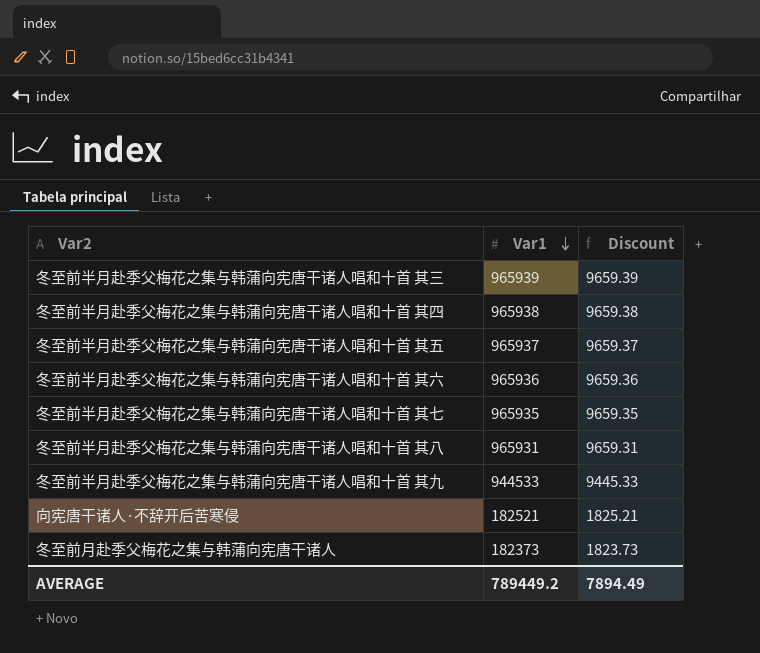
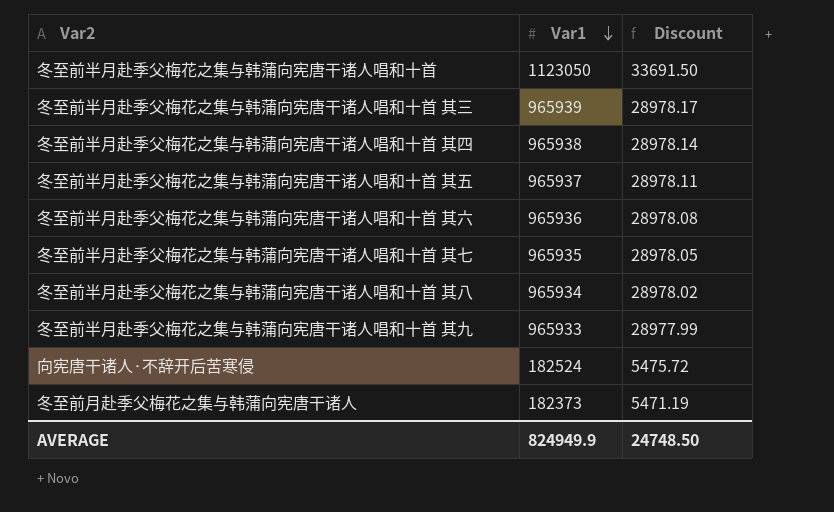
column Discount | formula: [Var1] * 0.01 -> [Var1] * 0.03
row 冬至前半月赴季父梅花之集与韩蒲向宪唐干诸人唱和十首: none -> 1123050 | 33691.50
冬至前半月赴季父梅花之集与韩蒲向宪唐干诸人唱和十首 其八 | Var1: 965931 -> 965934
冬至前半月赴季父梅花之集与韩蒲向宪唐干诸人唱和十首 其九 | Var1: 944533 -> 965933
向宪唐干诸人·不辞开后苦寒侵 | Var1: 182521 -> 182524
AVERAGE | Var1: 789449.2 -> 824949.9
AVERAGE | Discount: 7894.49 -> 24748.50

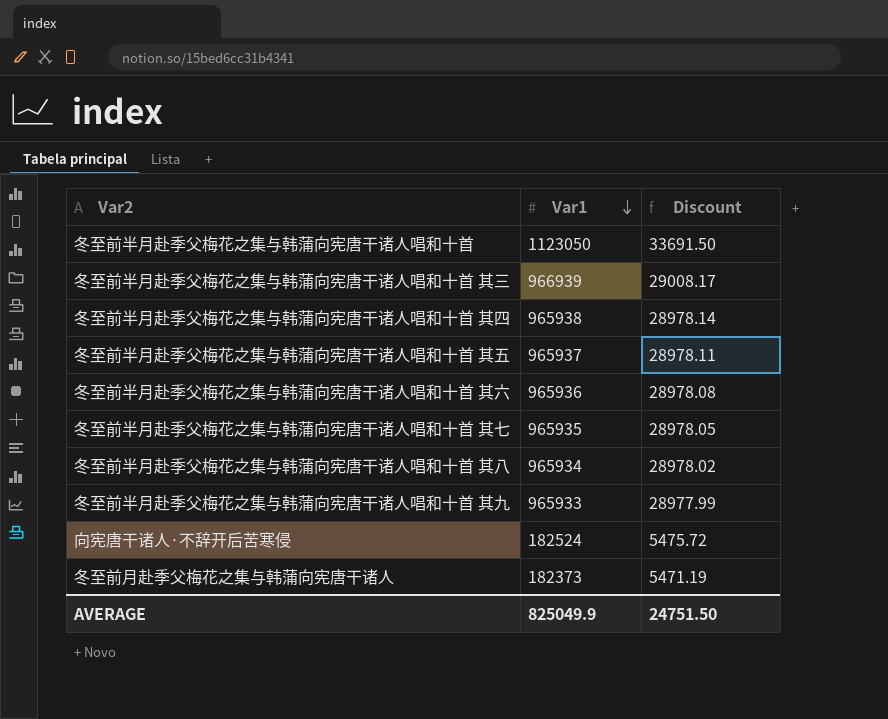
冬至前半月赴季父梅花之集与韩蒲向宪唐干诸人唱和十首 其三 | Var1: 965939 -> 966939
冬至前半月赴季父梅花之集与韩蒲向宪唐干诸人唱和十首 其三 | Discount: 28978.17 -> 29008.17
AVERAGE | Var1: 824949.9 -> 825049.9
AVERAGE | Discount: 24748.50 -> 24751.50

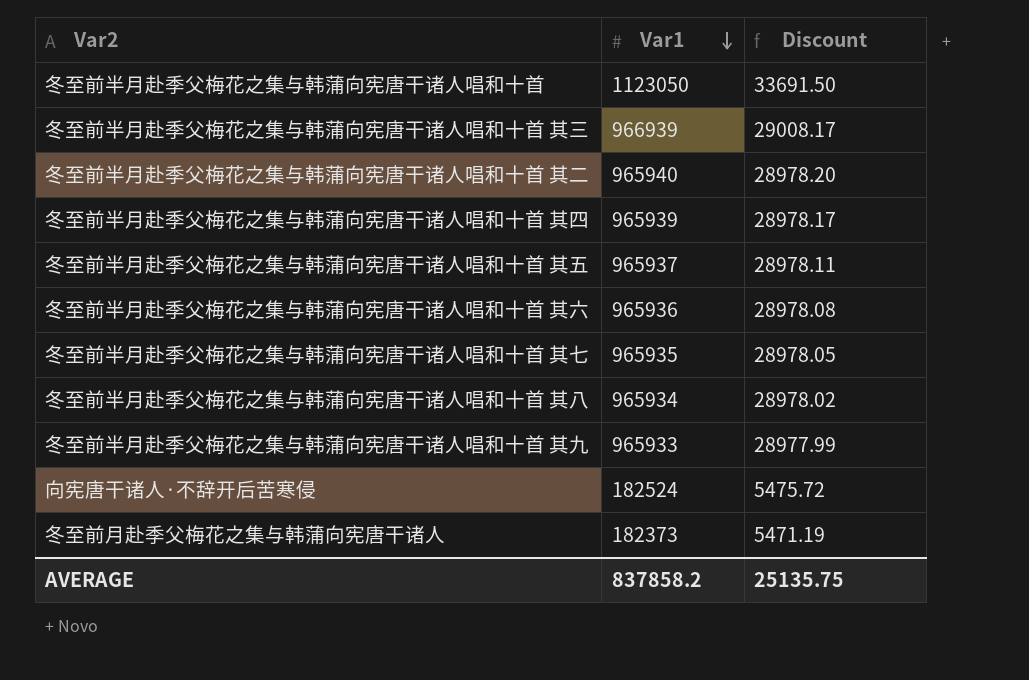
row 冬至前半月赴季父梅花之集与韩蒲向宪唐干诸人唱和十首 其二: none -> 965940 | 28978.20
冬至前半月赴季父梅花之集与韩蒲向宪唐干诸人唱和十首 其四 | Var1: 965938 -> 965939
冬至前半月赴季父梅花之集与韩蒲向宪唐干诸人唱和十首 其四 | Discount: 28978.14 -> 28978.17
AVERAGE | Var1: 825049.9 -> 837858.2
AVERAGE | Discount: 24751.50 -> 25135.75

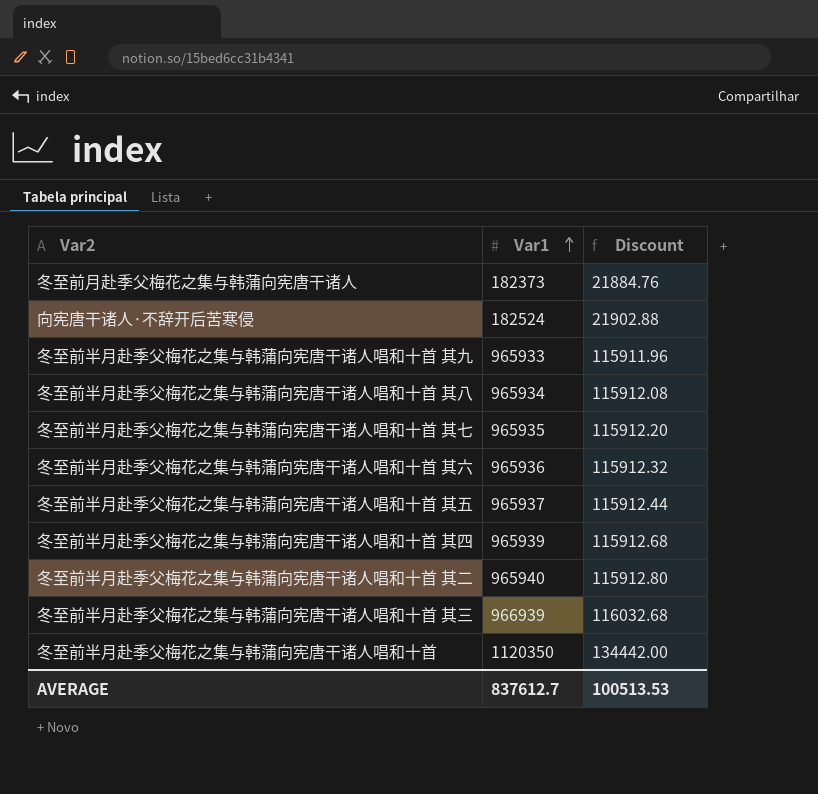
row order: Var1 descending -> Var1 ascending
column Discount | formula: [Var1] * 0.03 -> [Var1] * 0.12
冬至前半月赴季父梅花之集与韩蒲向宪唐干诸人唱和十首 | Var1: 1123050 -> 1120350
AVERAGE | Var1: 837858.2 -> 837612.7
AVERAGE | Discount: 25135.75 -> 100513.53

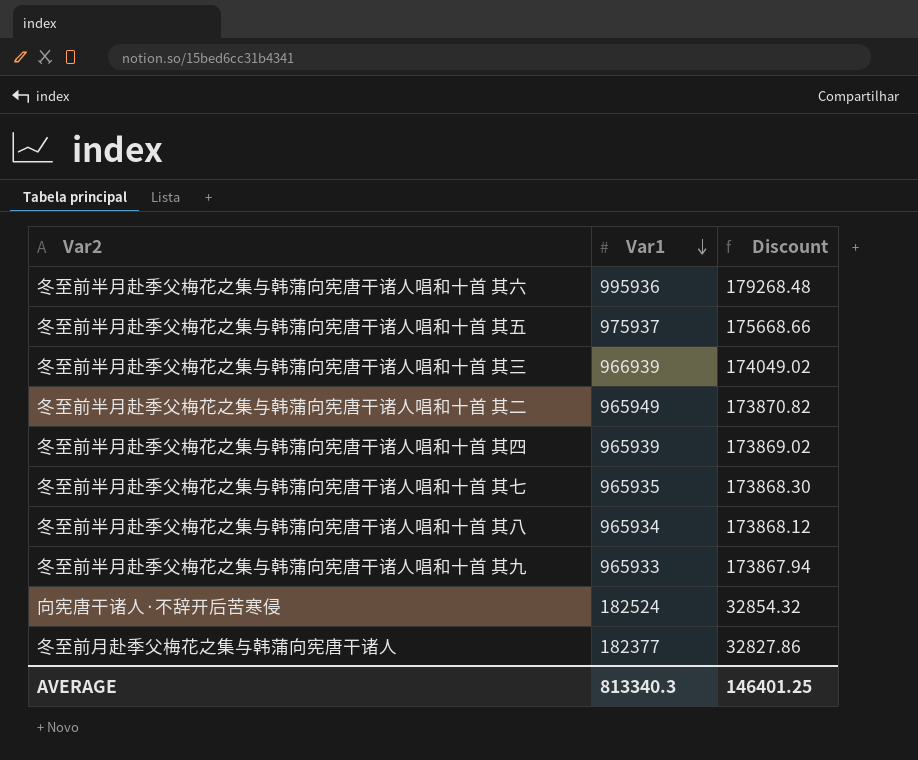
row order: Var1 ascending -> Var1 descending
column Discount | formula: [Var1] * 0.12 -> [Var1] * 0.18
row 冬至前半月赴季父梅花之集与韩蒲向宪唐干诸人唱和十首: 1120350 | 134442.00 -> none
冬至前半月赴季父梅花之集与韩蒲向宪唐干诸人唱和十首 其六 | Var1: 965936 -> 995936
冬至前半月赴季父梅花之集与韩蒲向宪唐干诸人唱和十首 其五 | Var1: 965937 -> 975937
冬至前半月赴季父梅花之集与韩蒲向宪唐干诸人唱和十首 其二 | Var1: 965940 -> 965949
冬至前月赴季父梅花之集与韩蒲向宪唐干诸人 | Var1: 182373 -> 182377
AVERAGE | Var1: 837612.7 -> 813340.3
AVERAGE | Discount: 100513.53 -> 146401.25

